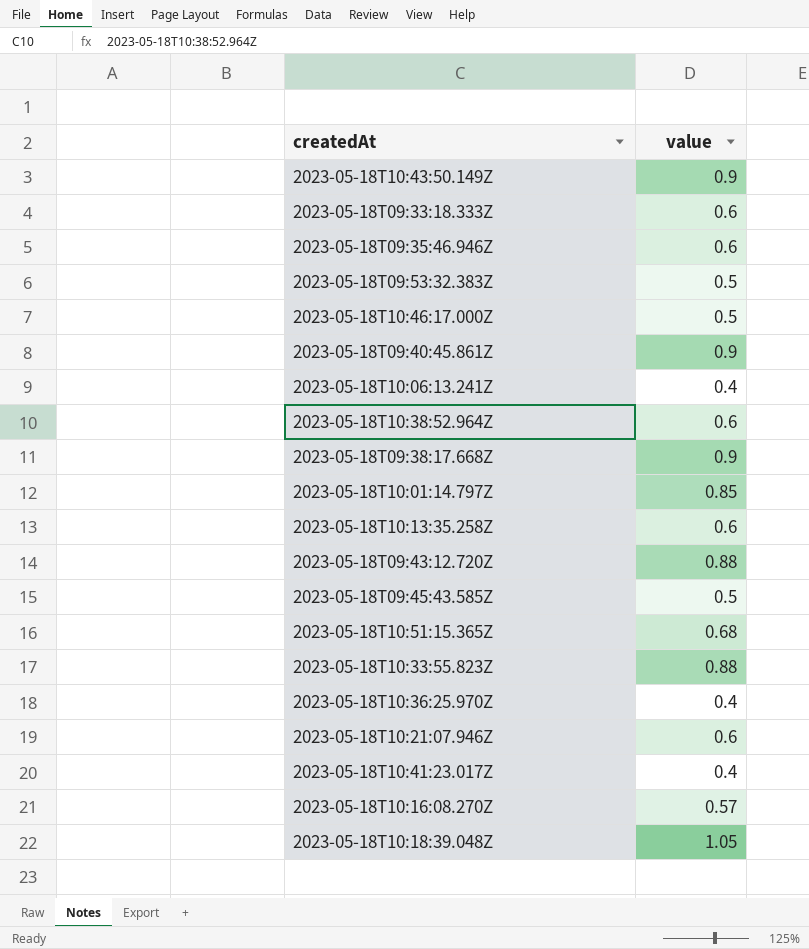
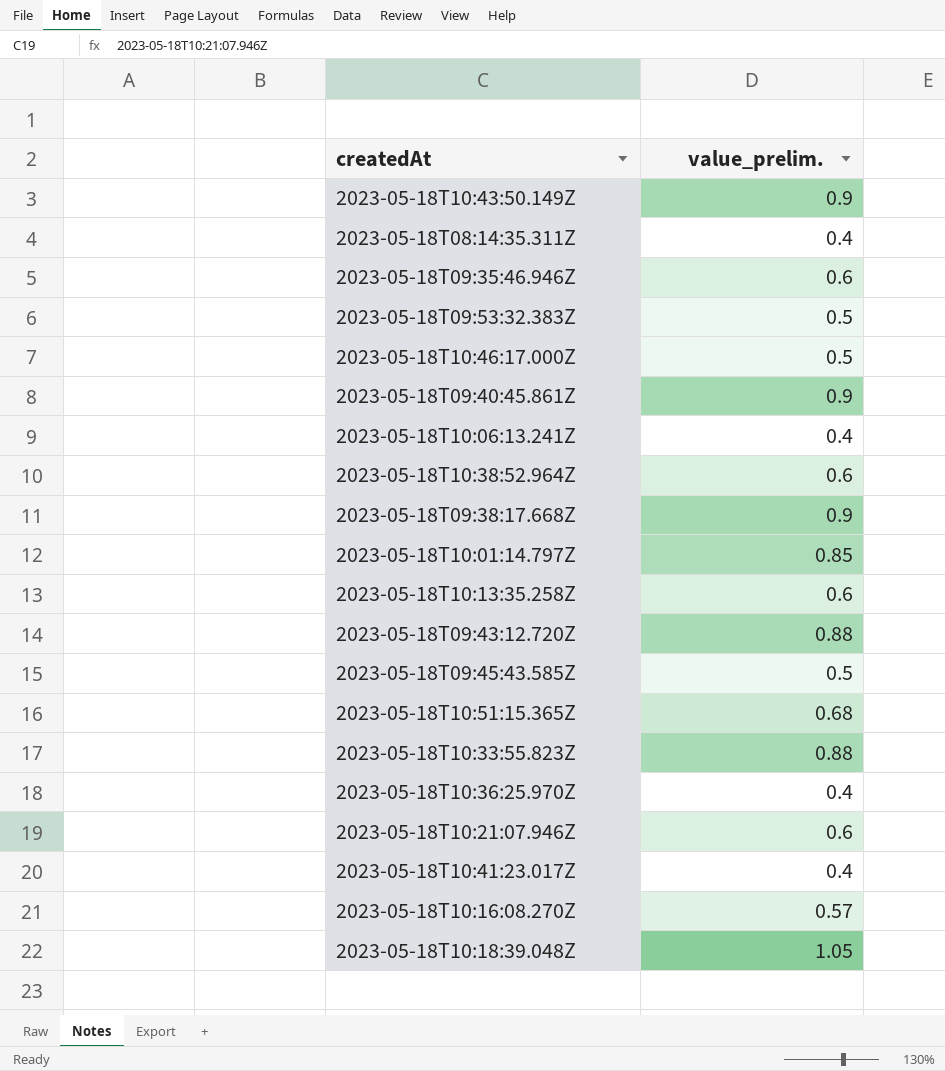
column name: value -> value_prelim.
row 2023-05-18T09:33:18.333Z: 0.6 -> none
row 2023-05-18T08:14:35.311Z: none -> 0.4

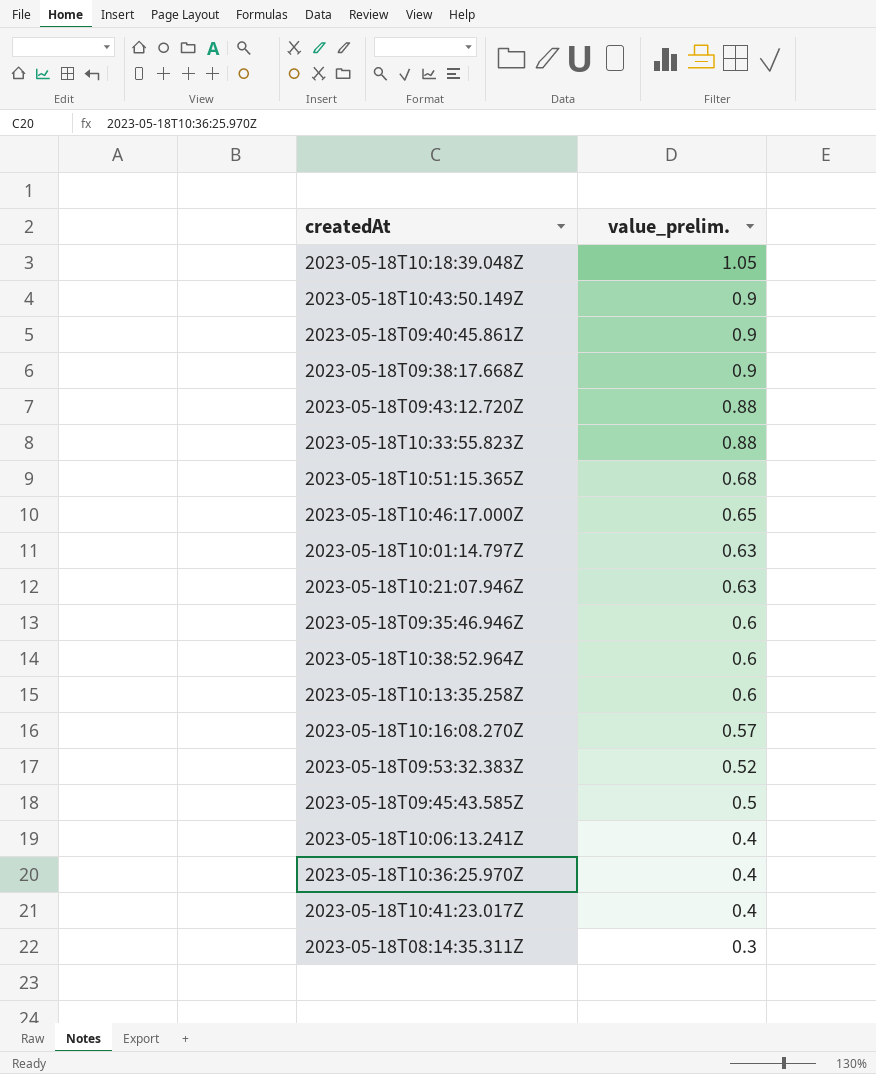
row order: none -> value_prelim. descending
2023-05-18T10:46:17.000Z | value_prelim.: 0.5 -> 0.65
2023-05-18T10:01:14.797Z | value_prelim.: 0.85 -> 0.63
2023-05-18T10:21:07.946Z | value_prelim.: 0.6 -> 0.63
2023-05-18T09:53:32.383Z | value_prelim.: 0.5 -> 0.52
2023-05-18T08:14:35.311Z | value_prelim.: 0.4 -> 0.3

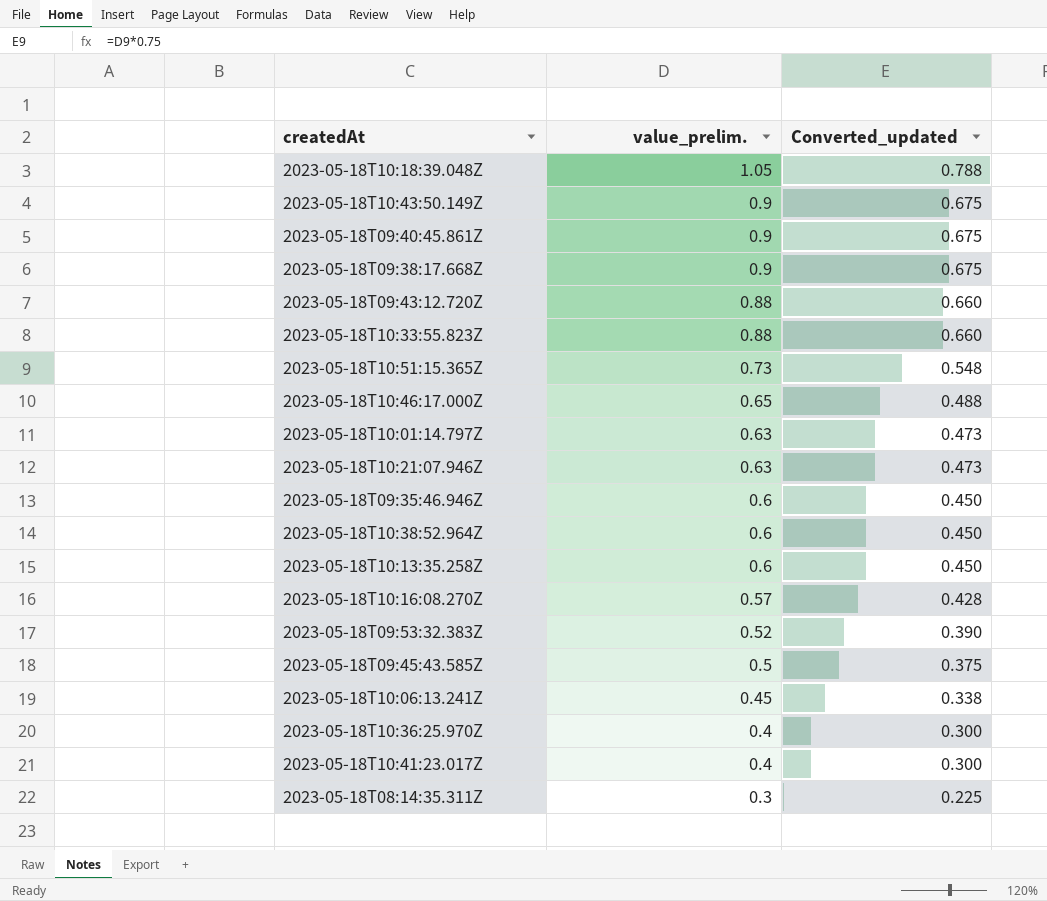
column Converted_updated | formula: none -> [value_prelim.] * 0.75
2023-05-18T10:51:15.365Z | value_prelim.: 0.68 -> 0.73
2023-05-18T10:06:13.241Z | value_prelim.: 0.4 -> 0.45

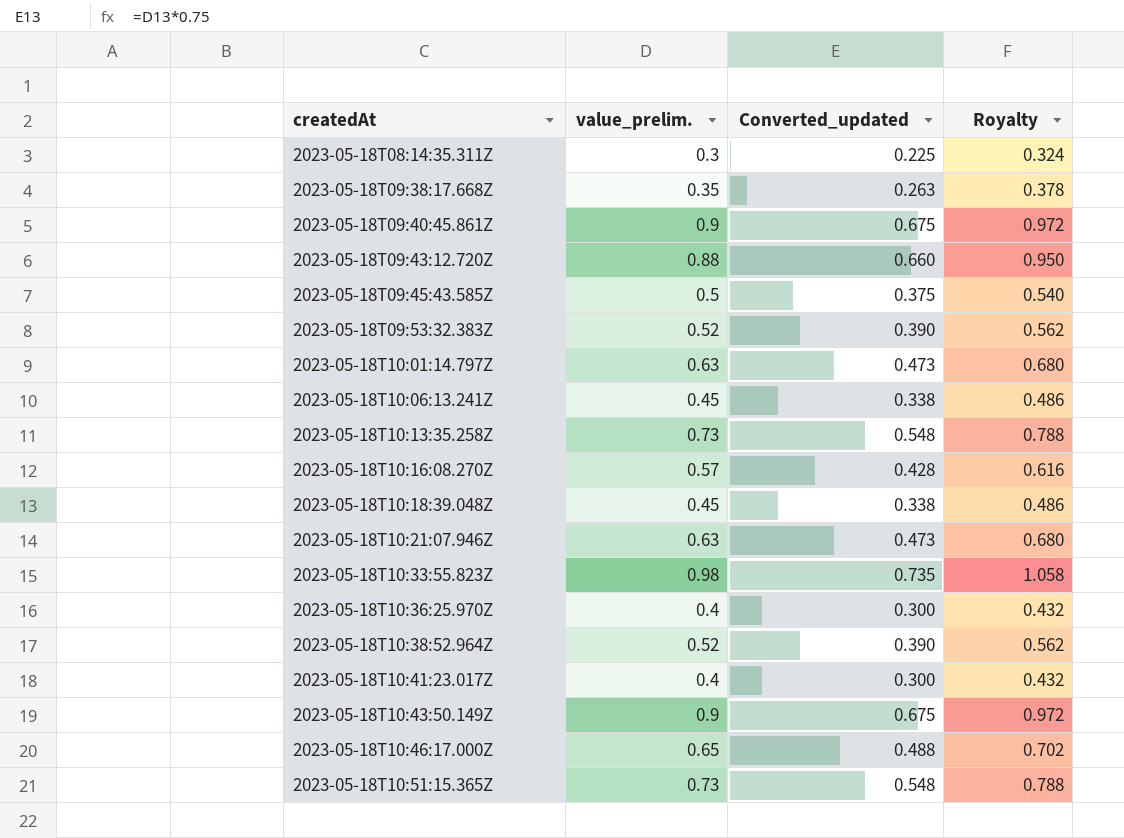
row order: value_prelim. descending -> createdAt ascending
column Royalty | formula: none -> [value_prelim.] * 1.08
row 2023-05-18T09:35:46.946Z: 0.6 | 0.450 -> none
2023-05-18T09:38:17.668Z | value_prelim.: 0.9 -> 0.35
2023-05-18T09:38:17.668Z | Converted_updated: 0.675 -> 0.263
2023-05-18T10:13:35.258Z | value_prelim.: 0.6 -> 0.73
2023-05-18T10:13:35.258Z | Converted_updated: 0.450 -> 0.548
2023-05-18T10:18:39.048Z | value_prelim.: 1.05 -> 0.45
2023-05-18T10:18:39.048Z | Converted_updated: 0.788 -> 0.338
2023-05-18T10:33:55.823Z | value_prelim.: 0.88 -> 0.98
2023-05-18T10:33:55.823Z | Converted_updated: 0.660 -> 0.735
2023-05-18T10:38:52.964Z | value_prelim.: 0.6 -> 0.52
2023-05-18T10:38:52.964Z | Converted_updated: 0.450 -> 0.390

